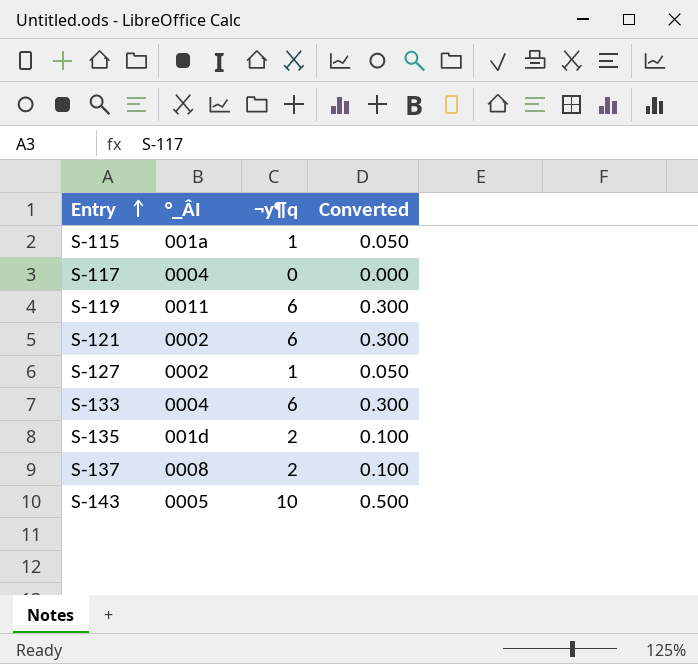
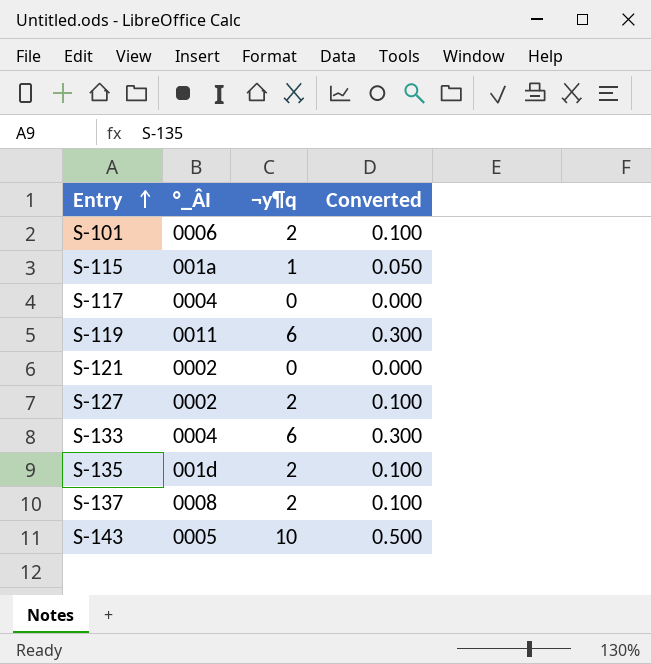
row S-101: none -> 0006 | 2 | 0.100
S-121 | ¬y¶q: 6 -> 0
S-121 | Converted: 0.300 -> 0.000
S-127 | ¬y¶q: 1 -> 2
S-127 | Converted: 0.050 -> 0.100

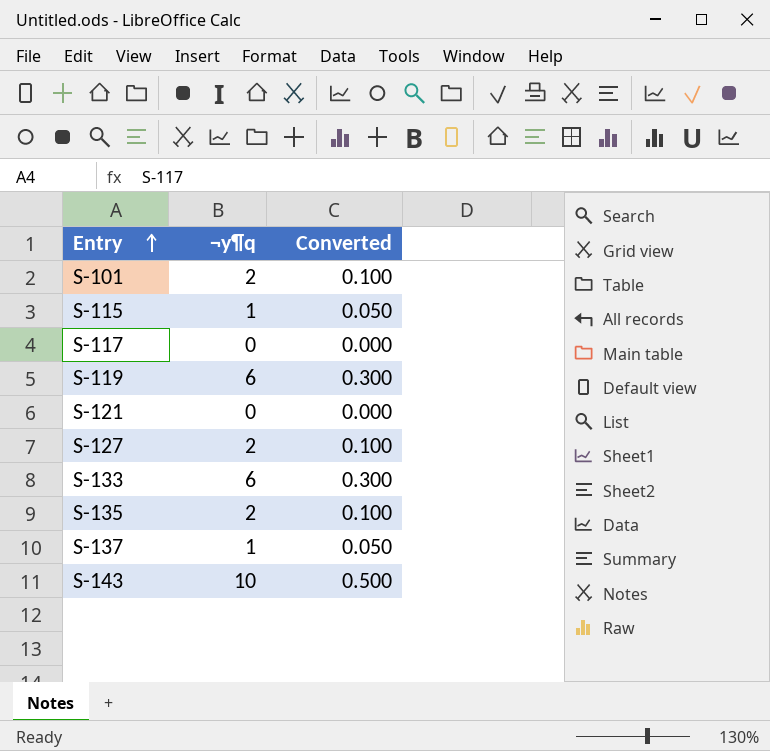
column °_ÂI | position: 2 -> none
S-137 | ¬y¶q: 2 -> 1
S-137 | Converted: 0.100 -> 0.050

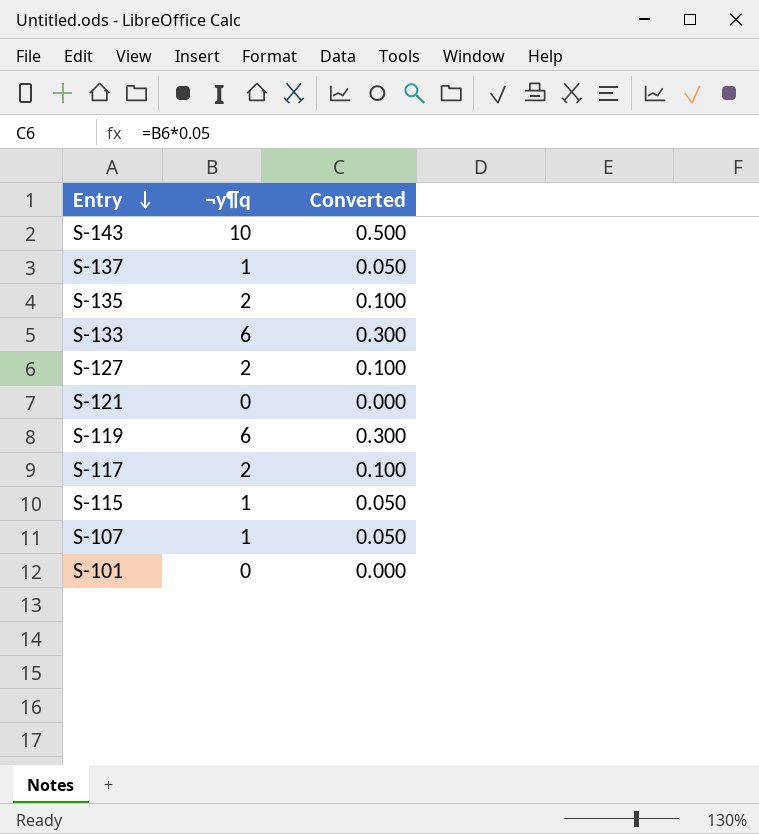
row order: Entry ascending -> Entry descending
S-117 | ¬y¶q: 0 -> 2
S-117 | Converted: 0.000 -> 0.100
row S-107: none -> 1 | 0.050
S-101 | ¬y¶q: 2 -> 0
S-101 | Converted: 0.100 -> 0.000

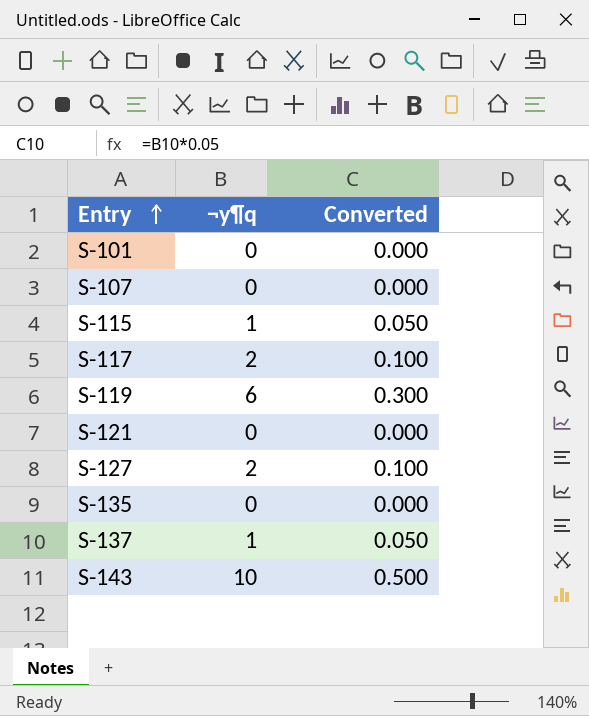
row order: Entry descending -> Entry ascending
row S-133: 6 | 0.300 -> none
S-107 | ¬y¶q: 1 -> 0
S-107 | Converted: 0.050 -> 0.000
S-135 | ¬y¶q: 2 -> 0
S-135 | Converted: 0.100 -> 0.000

